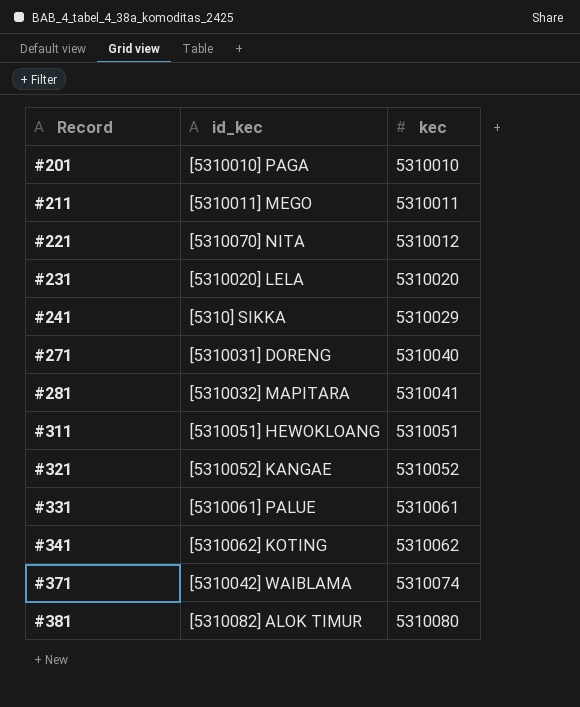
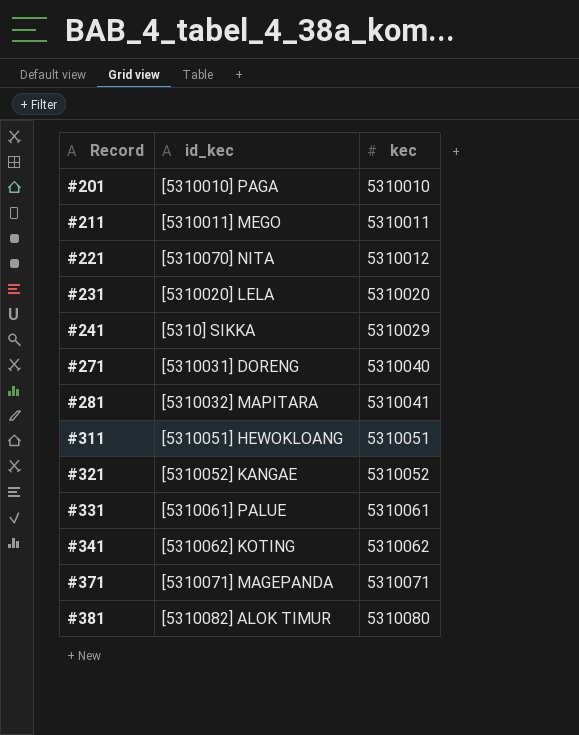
#371 | id_kec: [5310042] WAIBLAMA -> [5310071] MAGEPANDA
#371 | kec: 5310074 -> 5310071

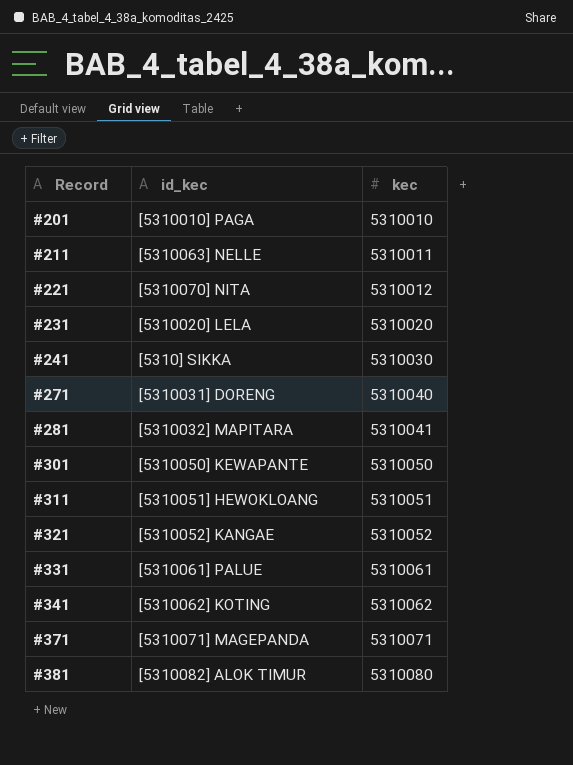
#211 | id_kec: [5310011] MEGO -> [5310063] NELLE
#241 | kec: 5310029 -> 5310030
row #301: none -> [5310050] KEWAPANTE | 5310050

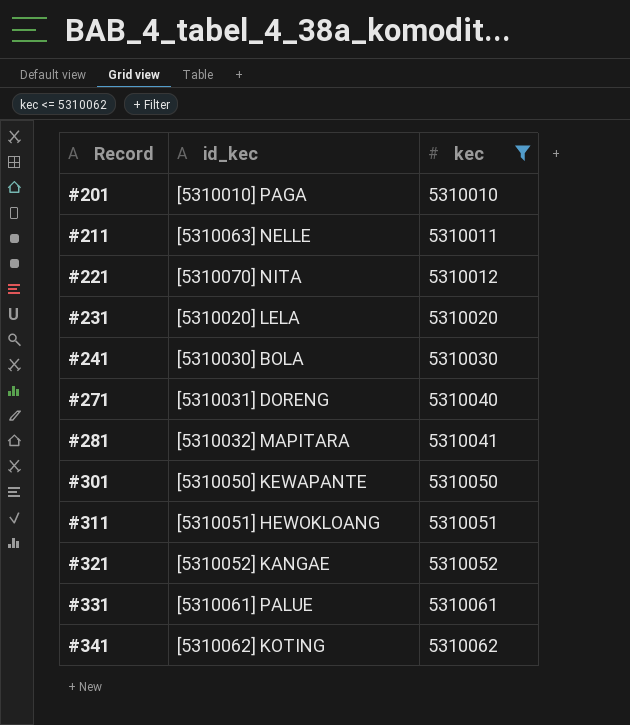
filter: none -> kec <= 5310062
#241 | id_kec: [5310] SIKKA -> [5310030] BOLA

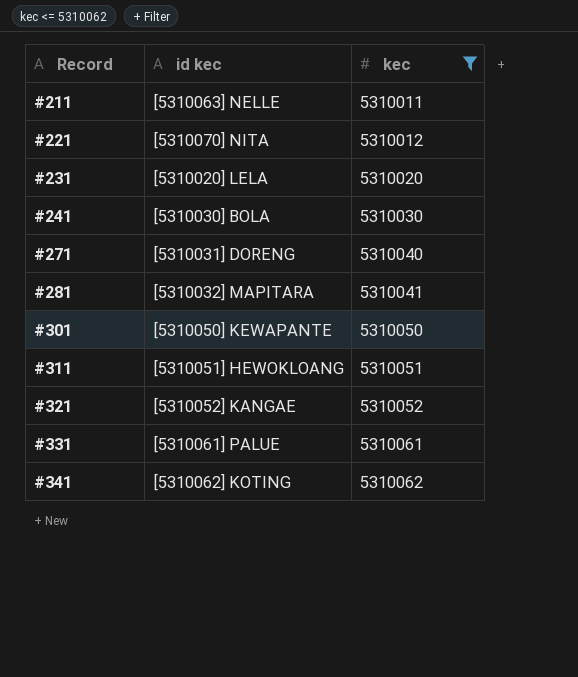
column name: id_kec -> id kec
row #201: [5310010] PAGA | 5310010 -> none

